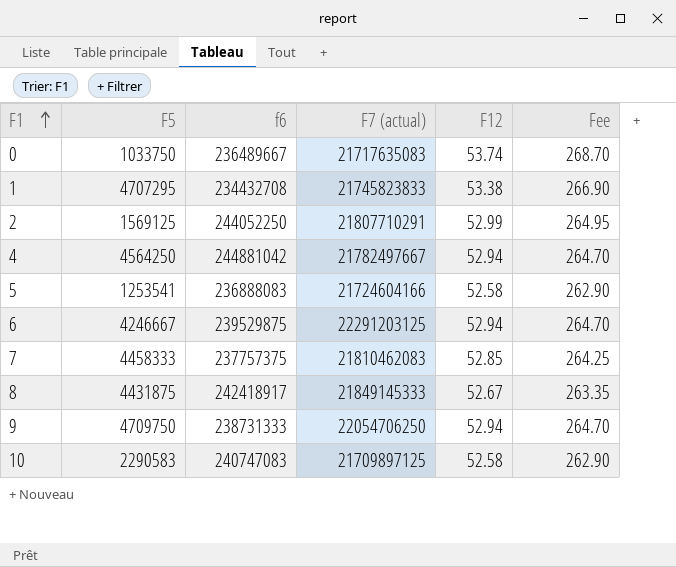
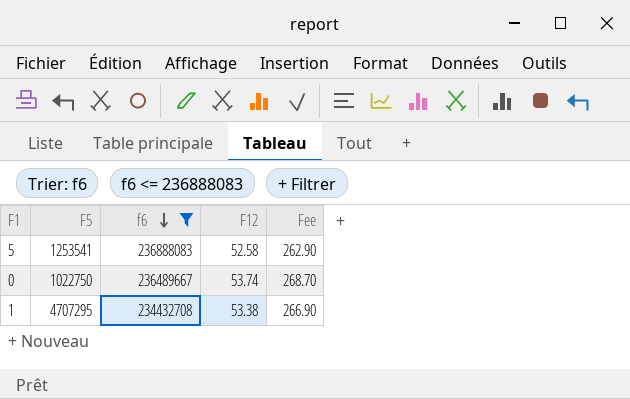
filter: none -> f6 <= 236888083
row order: F1 ascending -> f6 descending
column F7 (actual) | position: 4 -> none
0 | F5: 1033750 -> 1022750

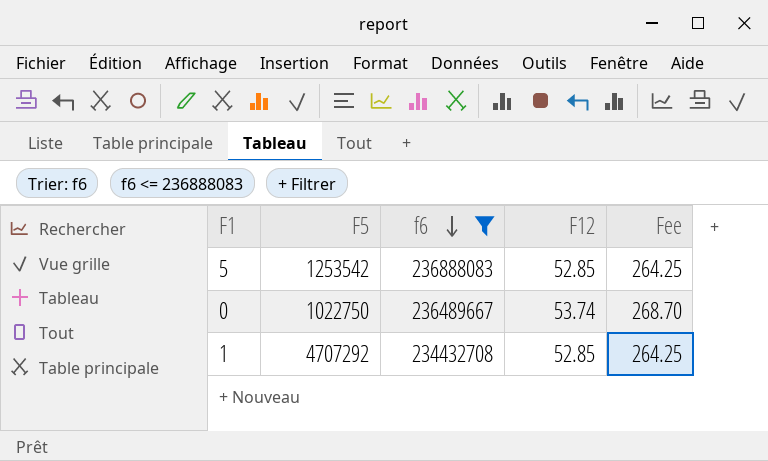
5 | F5: 1253541 -> 1253542
5 | F12: 52.58 -> 52.85
5 | Fee: 262.90 -> 264.25
1 | F5: 4707295 -> 4707292
1 | F12: 53.38 -> 52.85
1 | Fee: 266.90 -> 264.25

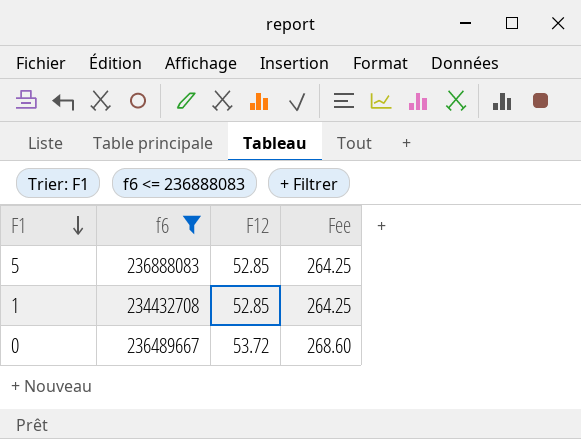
row order: f6 descending -> F1 descending
column F5 | position: 2 -> none
0 | F12: 53.74 -> 53.72
0 | Fee: 268.70 -> 268.60

